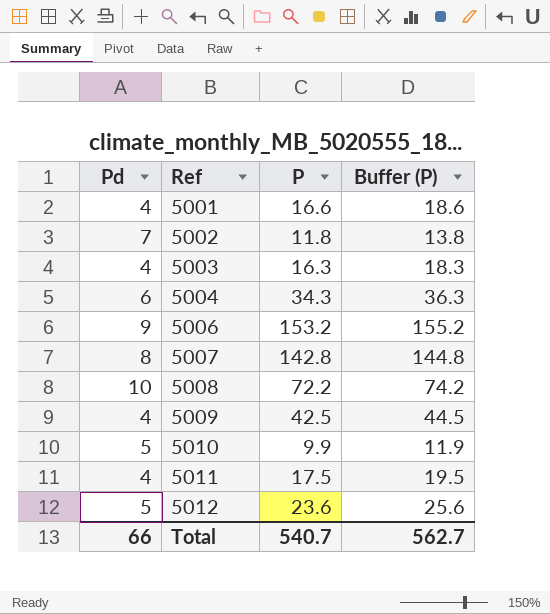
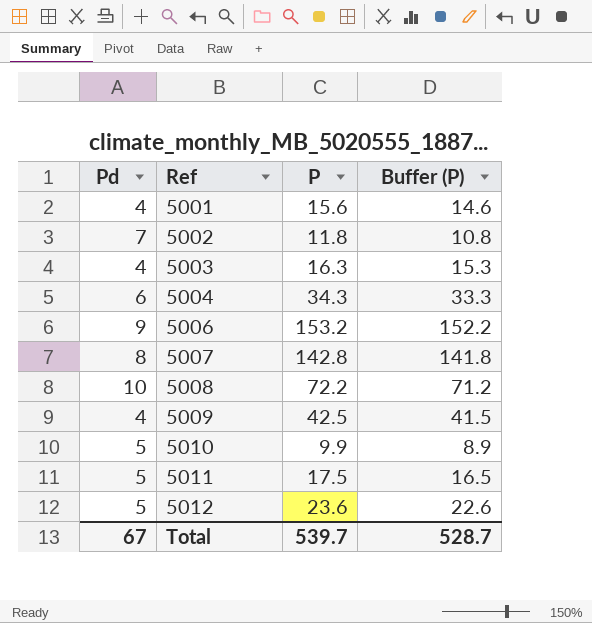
column Buffer (P) | formula: [P] + 2 -> [P] - 1
5001 | P: 16.6 -> 15.6
5011 | Pd: 4 -> 5
Total | Pd: 66 -> 67
Total | P: 540.7 -> 539.7
Total | Buffer (P): 562.7 -> 528.7

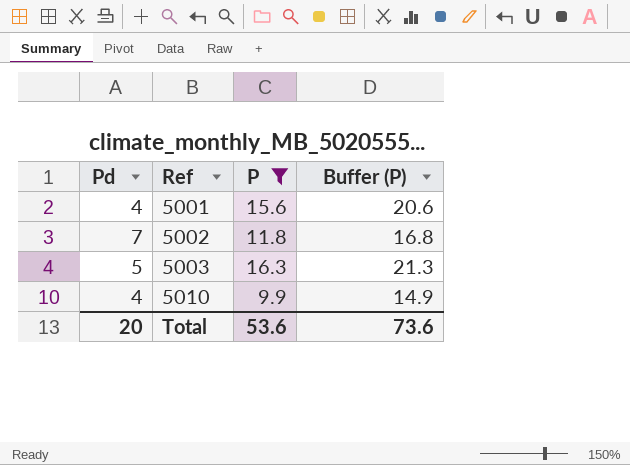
filter: none -> P <= 16.3
column Buffer (P) | formula: [P] - 1 -> [P] + 5
5003 | Pd: 4 -> 5
5010 | Pd: 5 -> 4
Total | Pd: 67 -> 20
Total | P: 539.7 -> 53.6
Total | Buffer (P): 528.7 -> 73.6

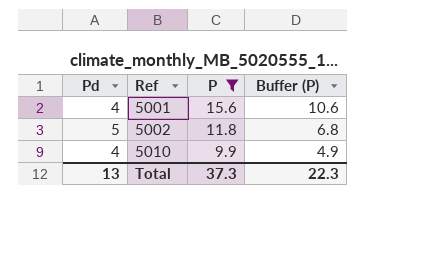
column Buffer (P) | formula: [P] + 5 -> [P] - 5
row 5003: 5 | 16.3 | 21.3 -> none
5002 | Pd: 7 -> 5
Total | Pd: 20 -> 13
Total | P: 53.6 -> 37.3
Total | Buffer (P): 73.6 -> 22.3

